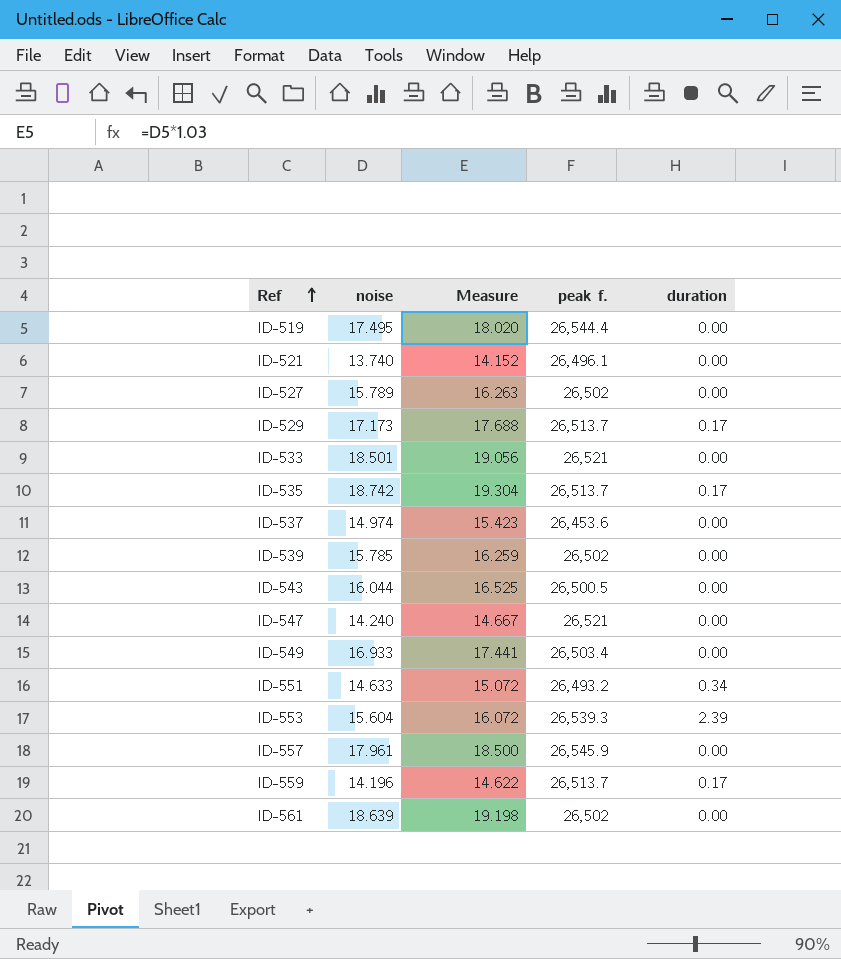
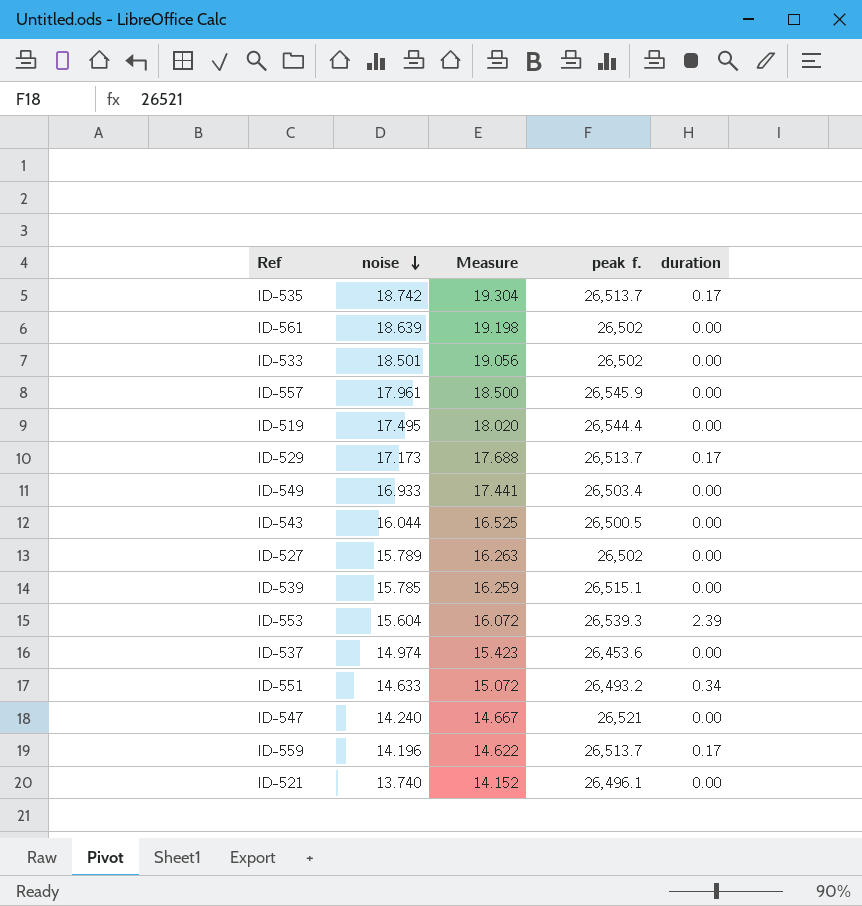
row order: Ref ascending -> noise descending
ID-533 | peak f.: 26,521 -> 26,502
ID-539 | peak f.: 26,502 -> 26,515.1

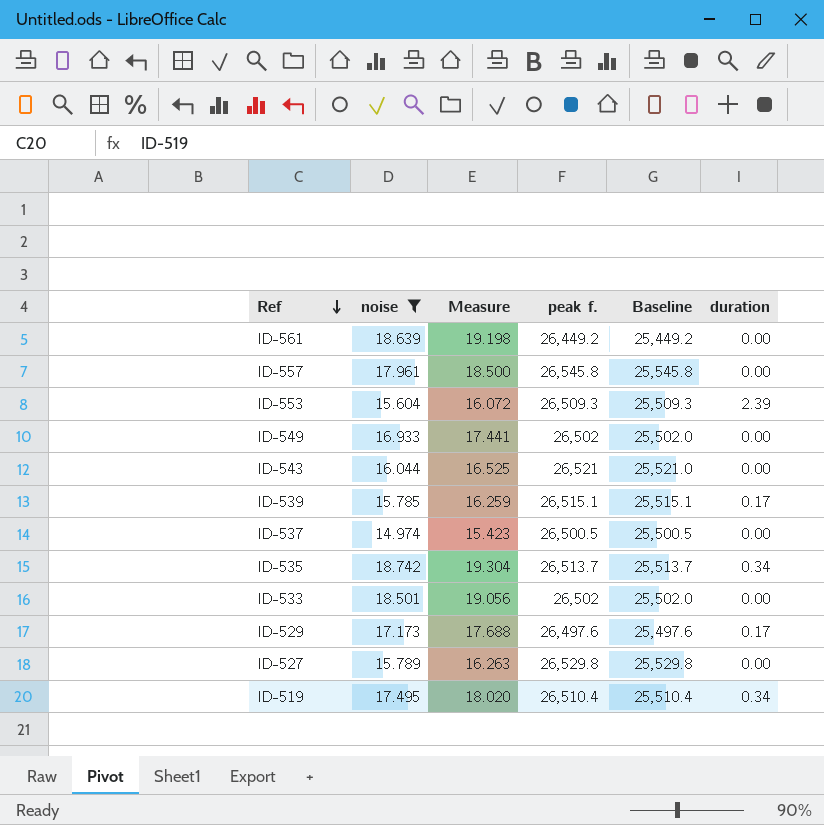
filter: none -> noise >= 14.974
row order: noise descending -> Ref descending
column Baseline | formula: none -> [peak f.] - 1000
ID-561 | peak f.: 26,502 -> 26,449.2
ID-557 | peak f.: 26,545.9 -> 26,545.8
ID-553 | peak f.: 26,539.3 -> 26,509.3
ID-549 | peak f.: 26,503.4 -> 26,502
ID-543 | peak f.: 26,500.5 -> 26,521
ID-539 | duration: 0.00 -> 0.17
ID-537 | peak f.: 26,453.6 -> 26,500.5
ID-535 | duration: 0.17 -> 0.34
ID-529 | peak f.: 26,513.7 -> 26,497.6
ID-527 | peak f.: 26,502 -> 26,529.8
ID-519 | peak f.: 26,544.4 -> 26,510.4
ID-519 | duration: 0.00 -> 0.34

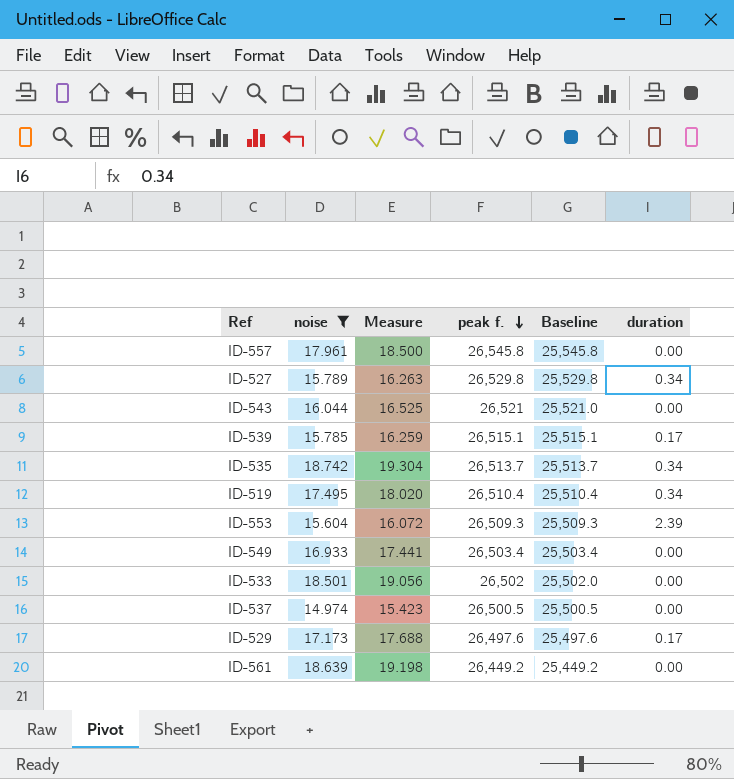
row order: Ref descending -> peak f. descending
ID-527 | duration: 0.00 -> 0.34
ID-549 | peak f.: 26,502 -> 26,503.4
ID-549 | Baseline: 25,502.0 -> 25,503.4

